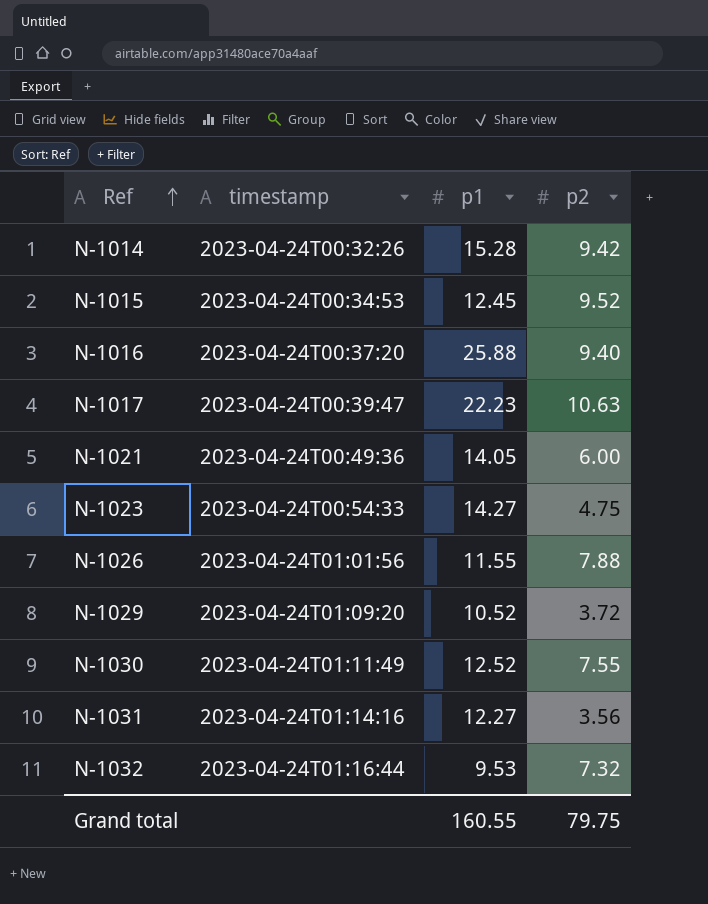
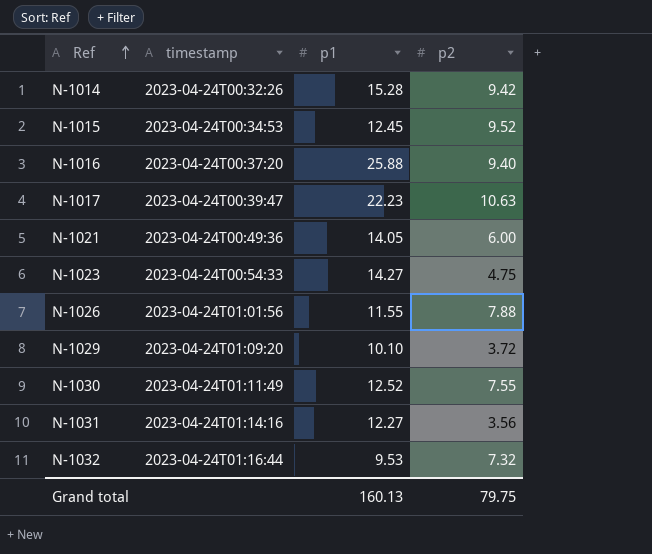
N-1029 | p1: 10.52 -> 10.10
Grand total | p1: 160.55 -> 160.13

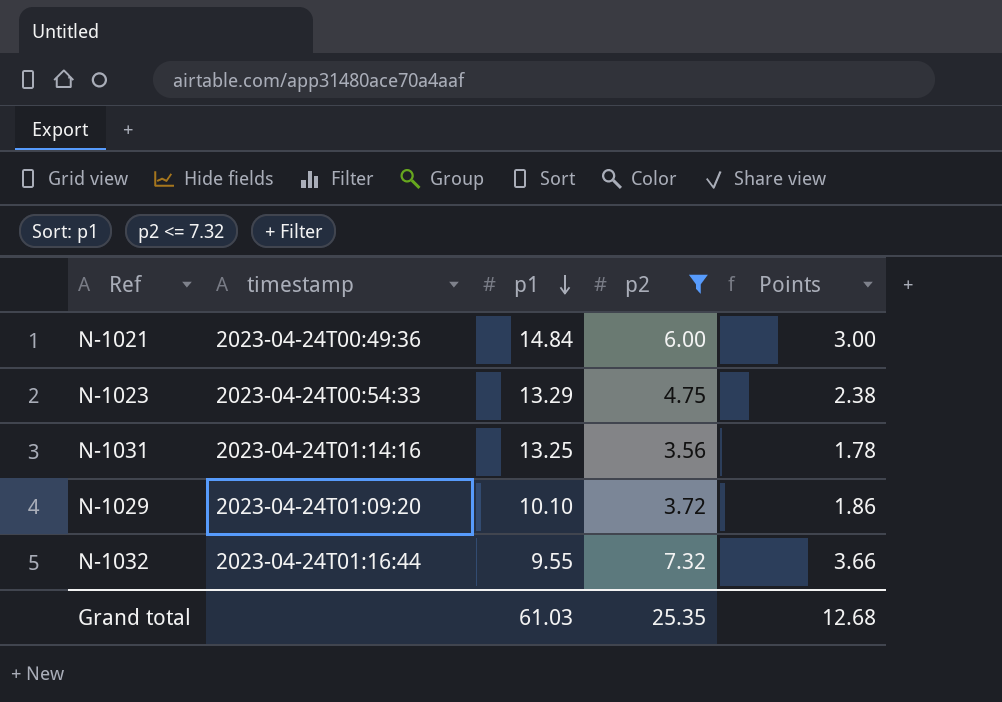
filter: none -> p2 <= 7.32
row order: Ref ascending -> p1 descending
column Points | formula: none -> [p2] * 0.5
N-1021 | p1: 14.05 -> 14.84
N-1023 | p1: 14.27 -> 13.29
N-1031 | p1: 12.27 -> 13.25
N-1032 | p1: 9.53 -> 9.55
Grand total | p1: 160.13 -> 61.03
Grand total | p2: 79.75 -> 25.35

